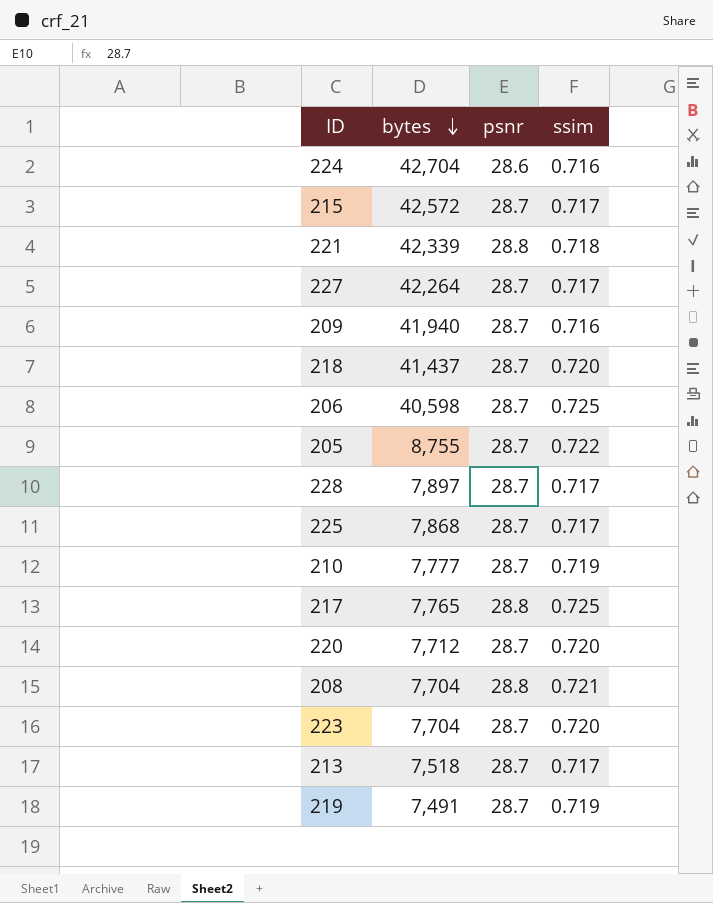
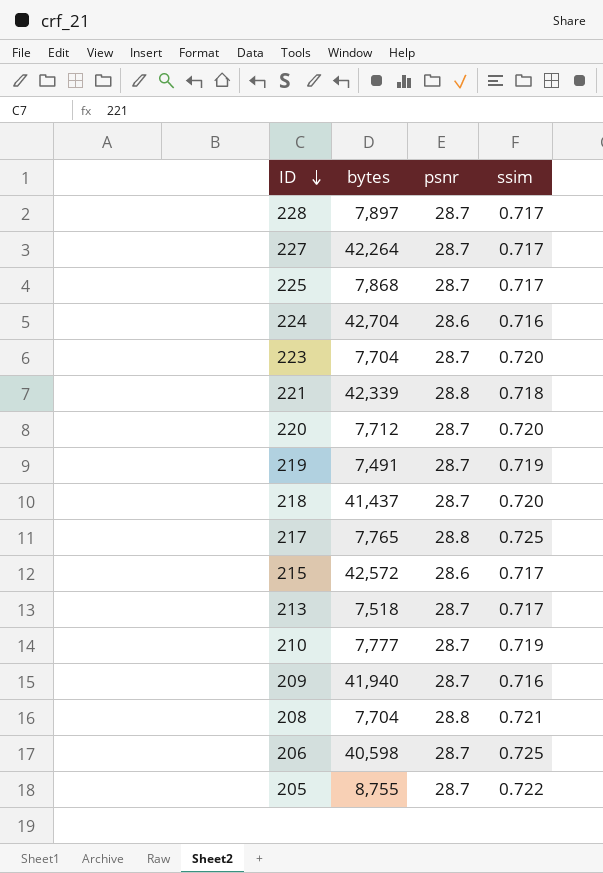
row order: bytes descending -> ID descending
215 | psnr: 28.7 -> 28.6

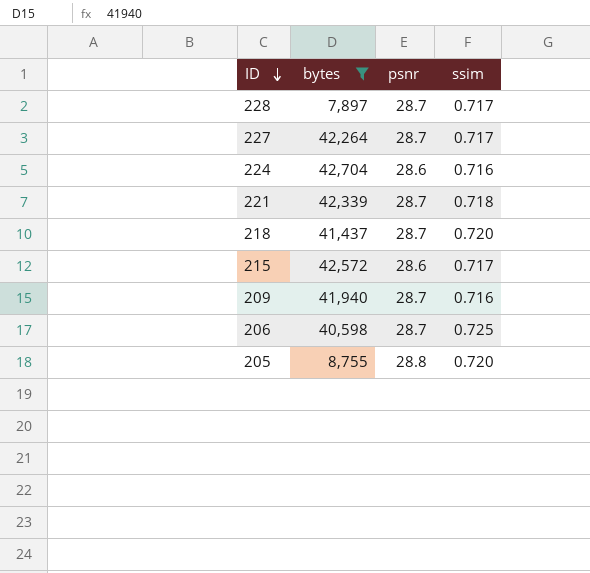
filter: none -> bytes >= 7,897
221 | psnr: 28.8 -> 28.7
205 | psnr: 28.7 -> 28.8
205 | ssim: 0.722 -> 0.720

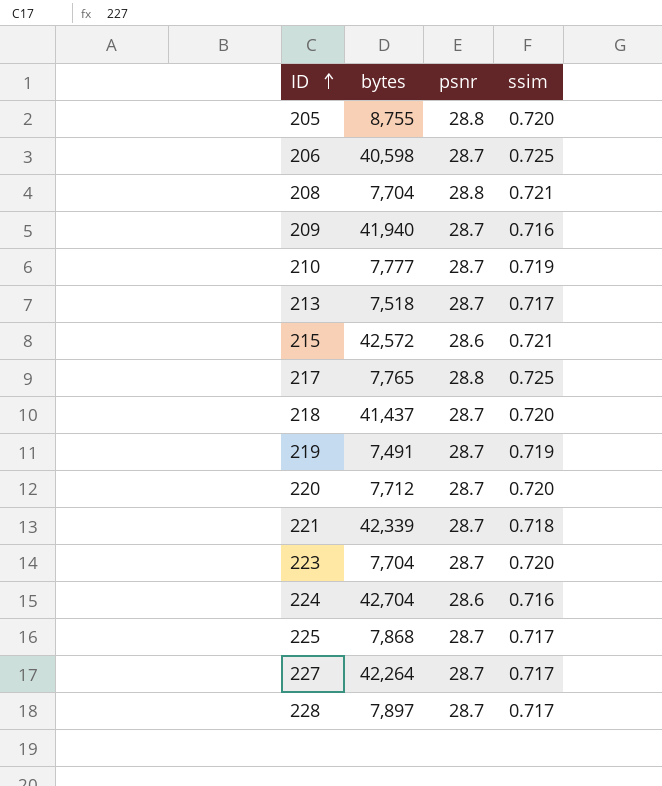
filter: bytes >= 7,897 -> none
row order: ID descending -> ID ascending
215 | ssim: 0.717 -> 0.721

